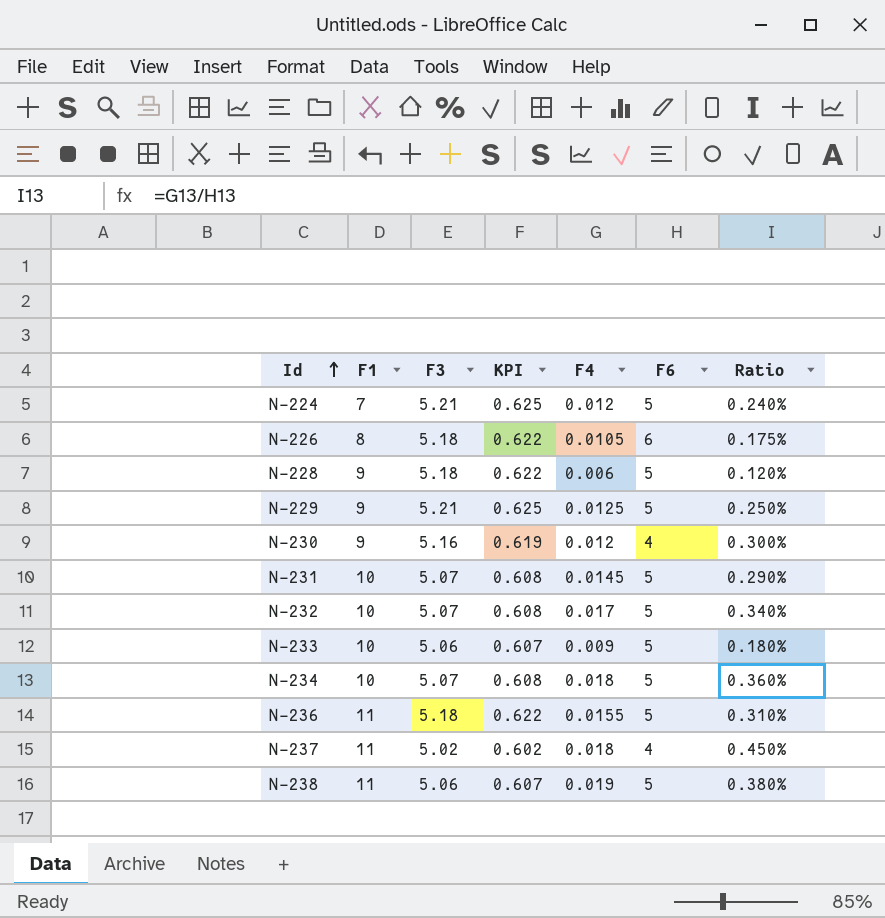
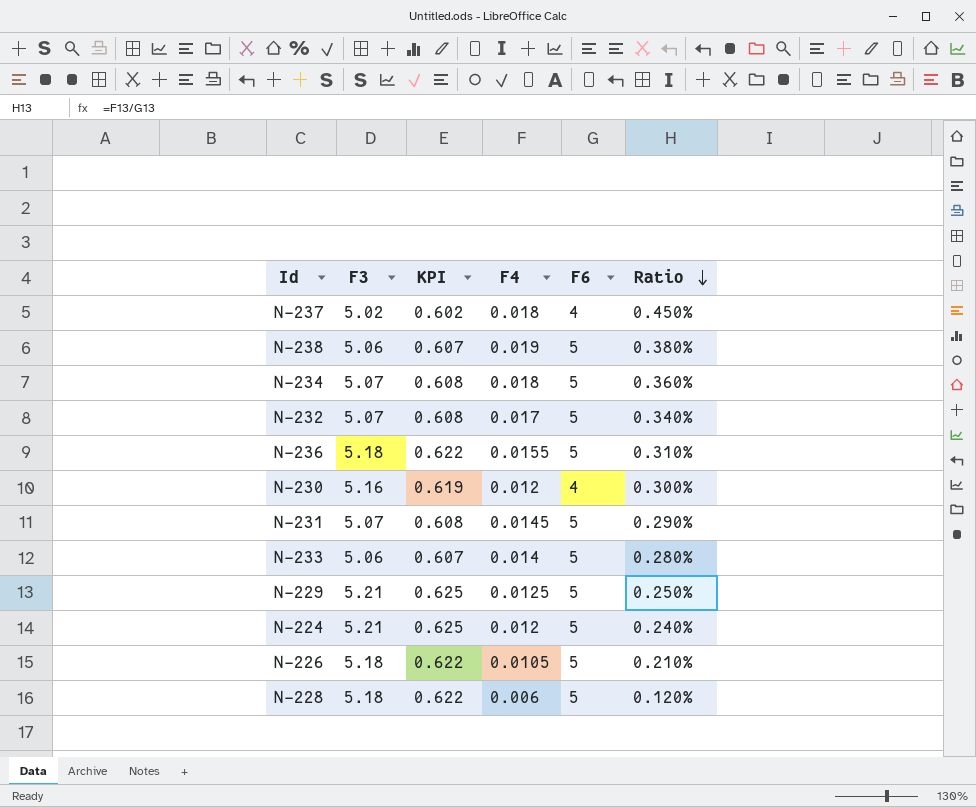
row order: Id ascending -> Ratio descending
column F1 | position: 2 -> none
N-233 | F4: 0.009 -> 0.014
N-233 | Ratio: 0.180% -> 0.280%
N-226 | F6: 6 -> 5
N-226 | Ratio: 0.175% -> 0.210%

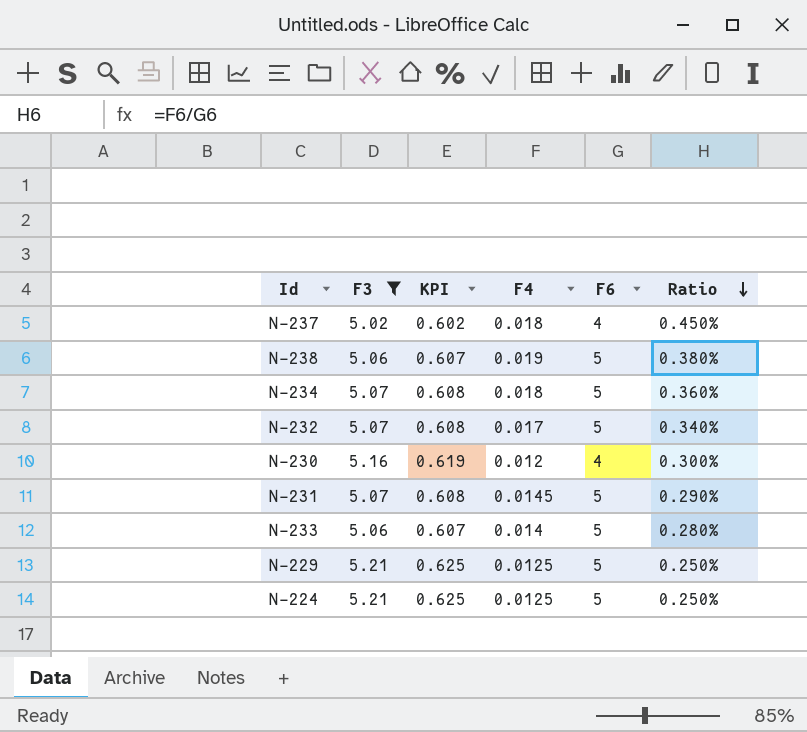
filter: none -> F3 != 5.18
N-224 | F4: 0.012 -> 0.0125
N-224 | Ratio: 0.240% -> 0.250%

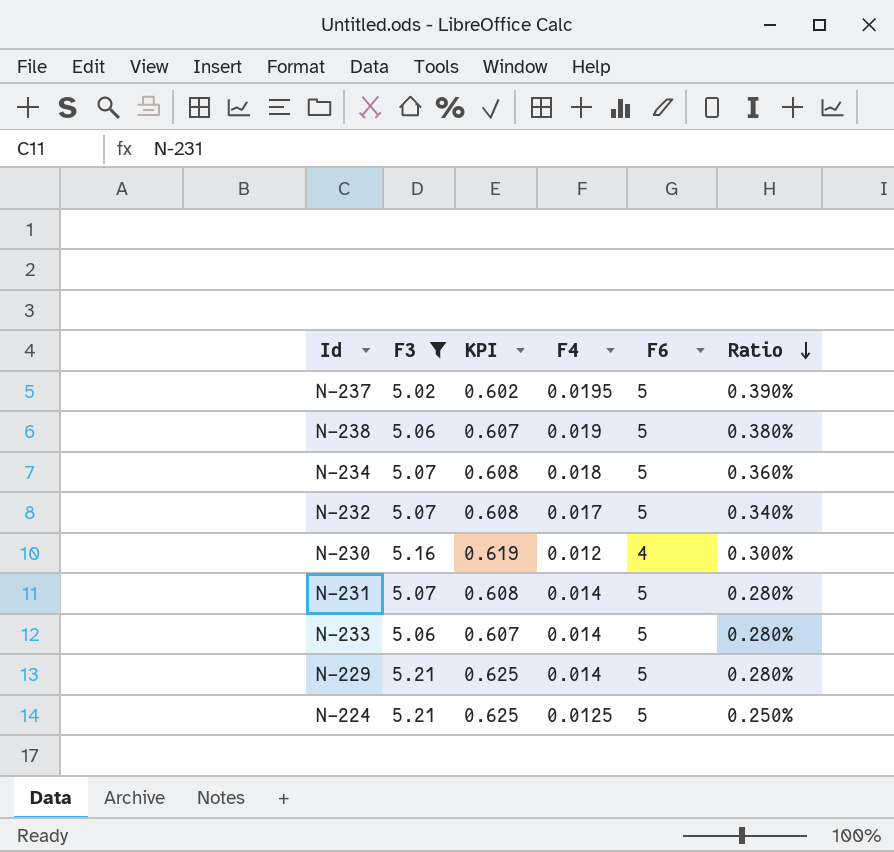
N-237 | F4: 0.018 -> 0.0195
N-237 | F6: 4 -> 5
N-237 | Ratio: 0.450% -> 0.390%
N-231 | F4: 0.0145 -> 0.014
N-231 | Ratio: 0.290% -> 0.280%
N-229 | F4: 0.0125 -> 0.014
N-229 | Ratio: 0.250% -> 0.280%

